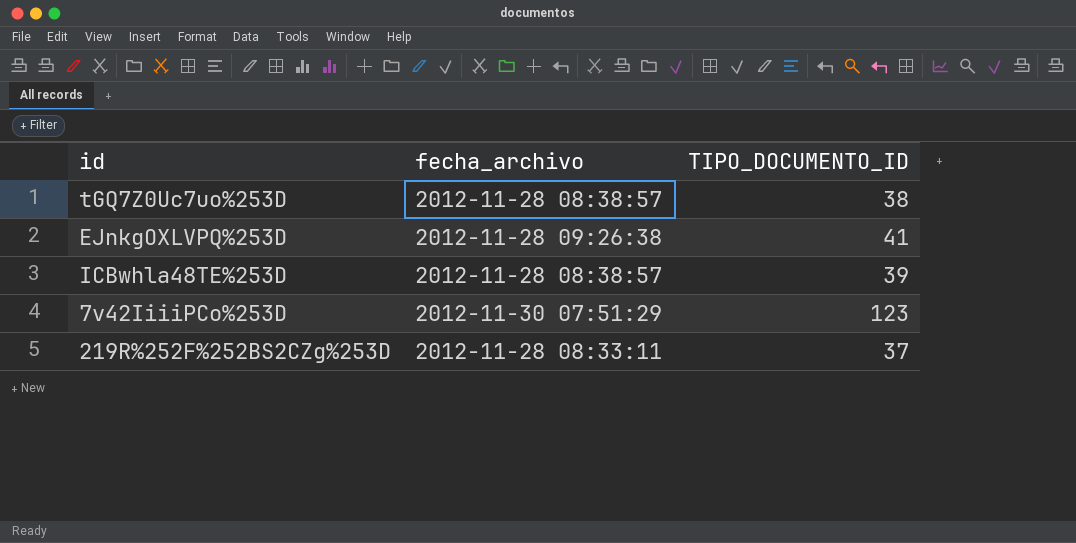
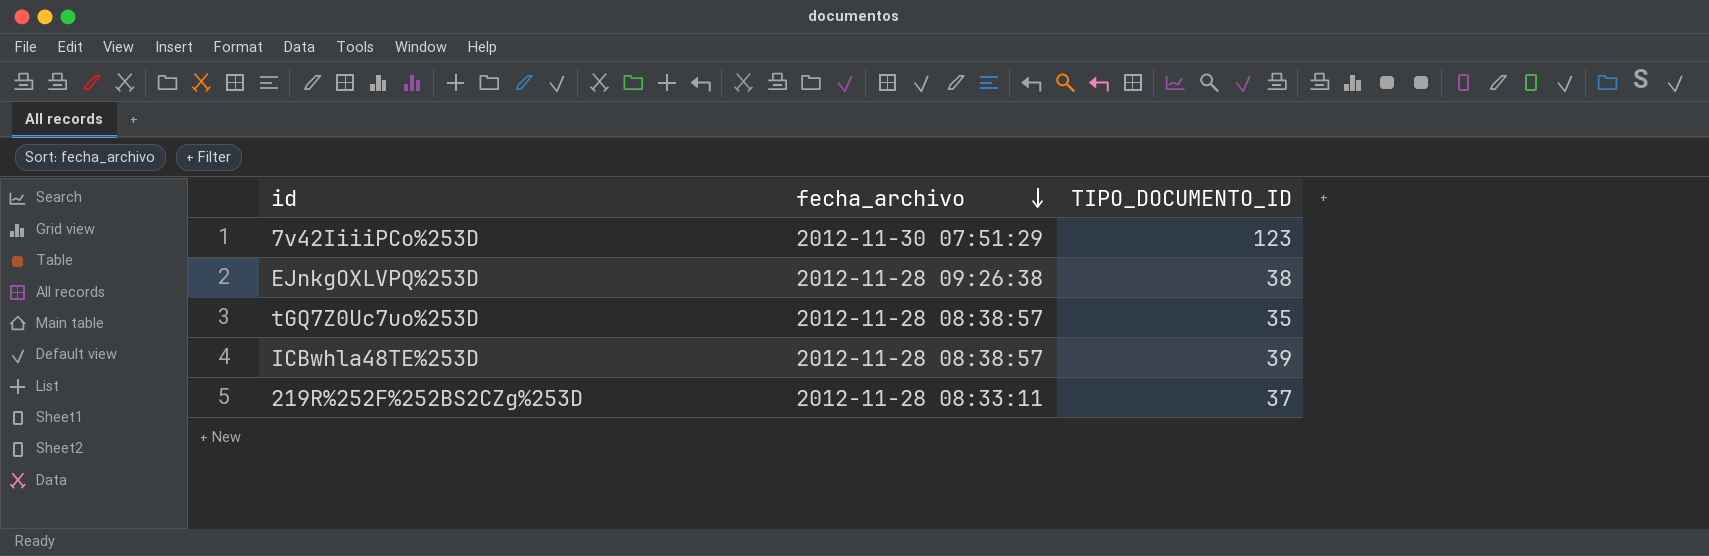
row order: none -> fecha_archivo descending
EJnkgOXLVPQ%253D | TIPO_DOCUMENTO_ID: 41 -> 38
tGQ7Z0Uc7uo%253D | TIPO_DOCUMENTO_ID: 38 -> 35

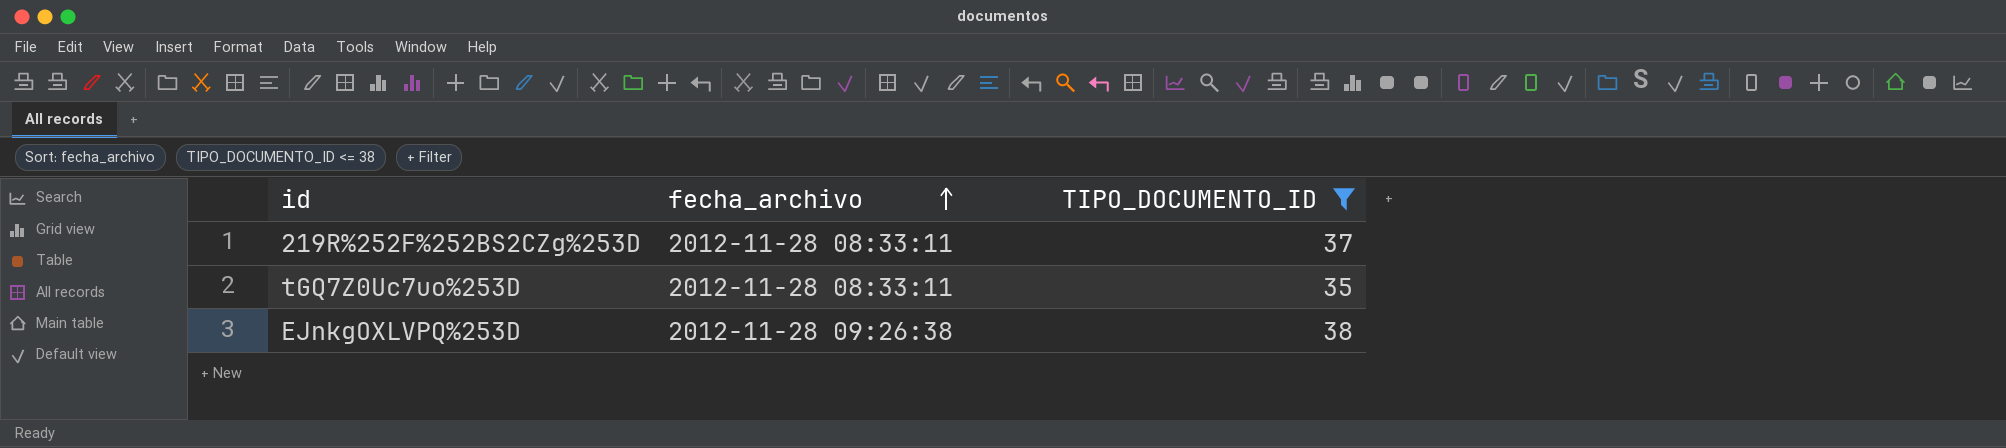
filter: none -> TIPO_DOCUMENTO_ID <= 38
row order: fecha_archivo descending -> fecha_archivo ascending
tGQ7Z0Uc7uo%253D | fecha_archivo: 2012-11-28 08:38:57 -> 2012-11-28 08:33:11

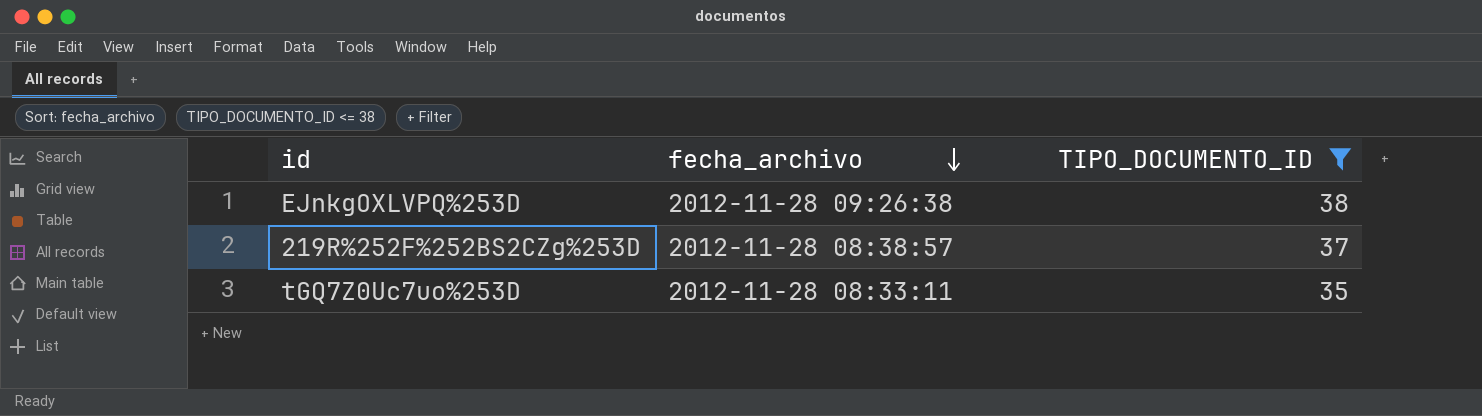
row order: fecha_archivo ascending -> fecha_archivo descending
219R%252F%252BS2CZg%253D | fecha_archivo: 2012-11-28 08:33:11 -> 2012-11-28 08:38:57

